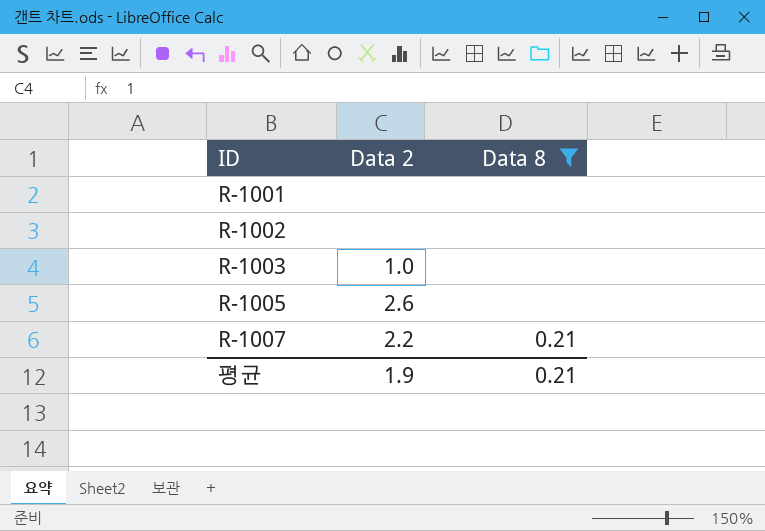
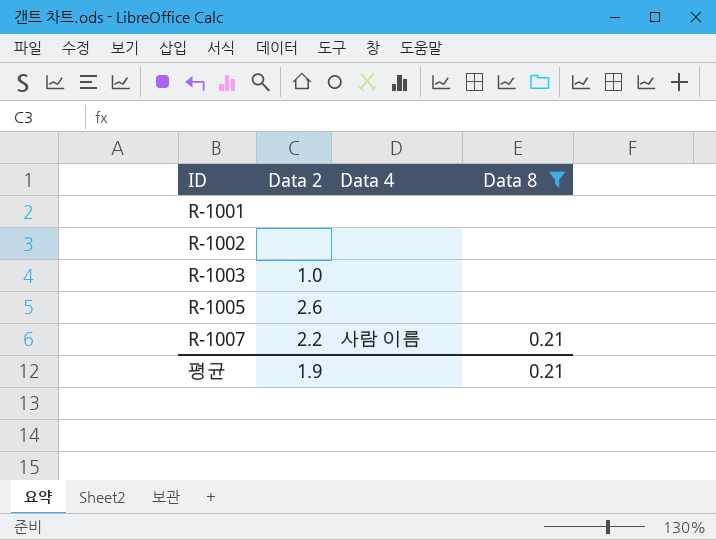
column Data 4 | position: none -> 3

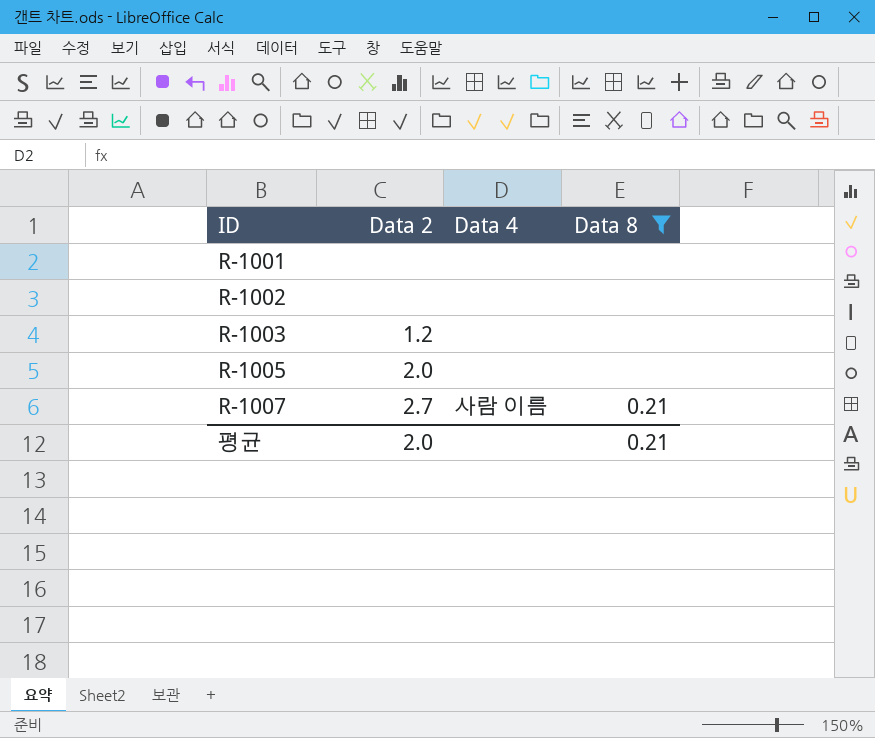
R-1003 | Data 2: 1.0 -> 1.2
R-1005 | Data 2: 2.6 -> 2.0
R-1007 | Data 2: 2.2 -> 2.7
평균 | Data 2: 1.9 -> 2.0

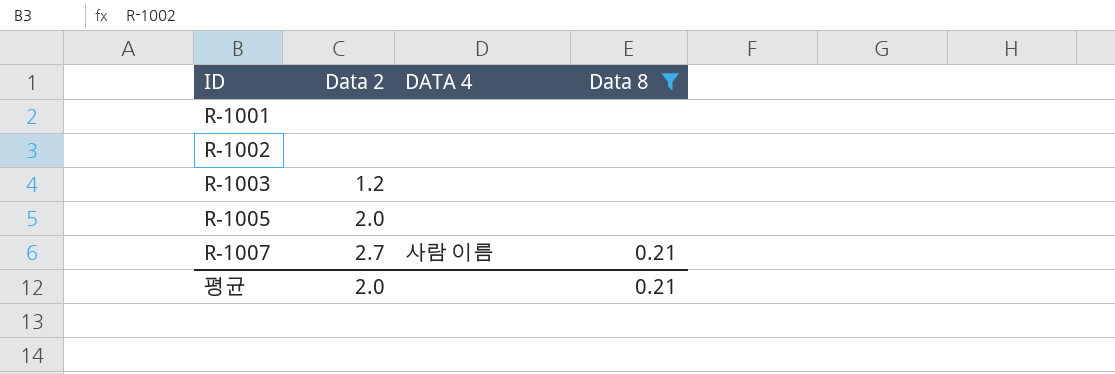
column name: Data 4 -> DATA 4

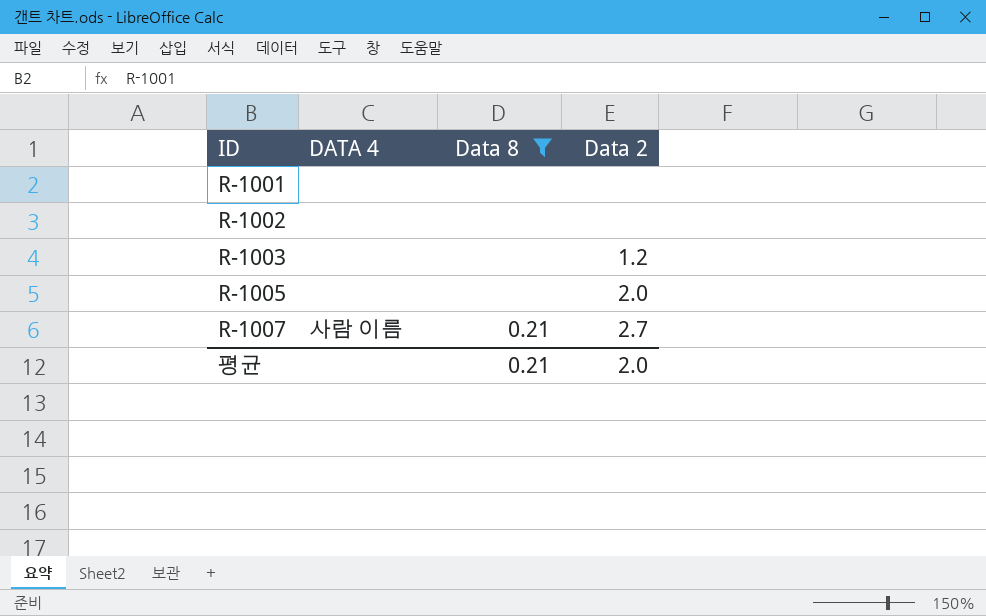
column Data 2 | position: 2 -> 4

